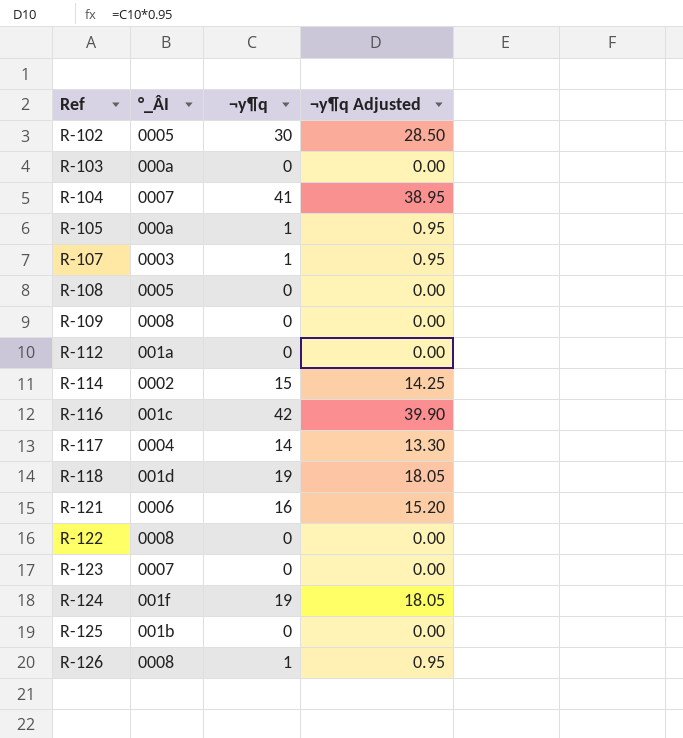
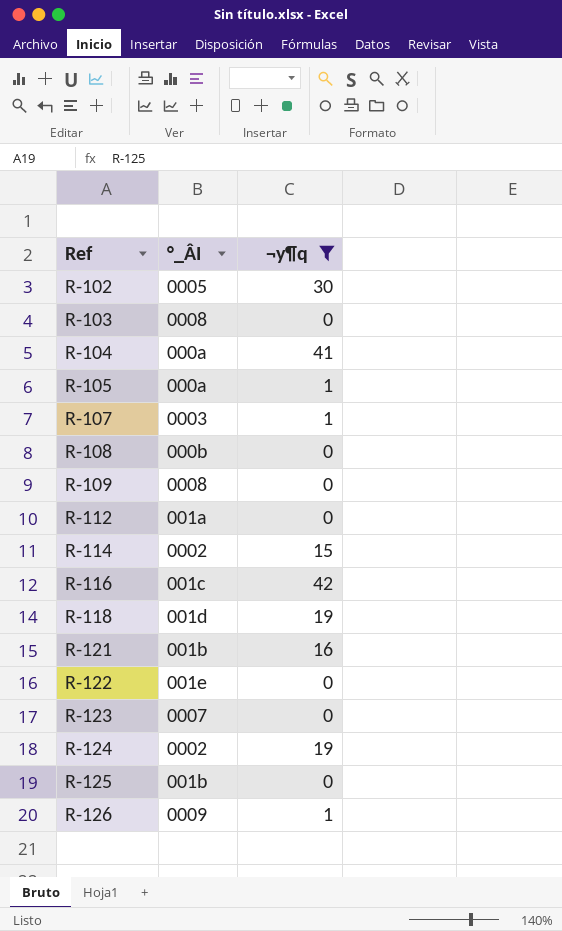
filter: none -> ¬y¶q != 14
column ¬y¶q Adjusted | formula: [¬y¶q] * 0.95 -> none
R-103 | °_ÂI: 000a -> 0008
R-104 | °_ÂI: 0007 -> 000a
R-108 | °_ÂI: 0005 -> 000b
R-121 | °_ÂI: 0006 -> 001b
R-122 | °_ÂI: 0008 -> 001e
R-124 | °_ÂI: 001f -> 0002
R-126 | °_ÂI: 0008 -> 0009

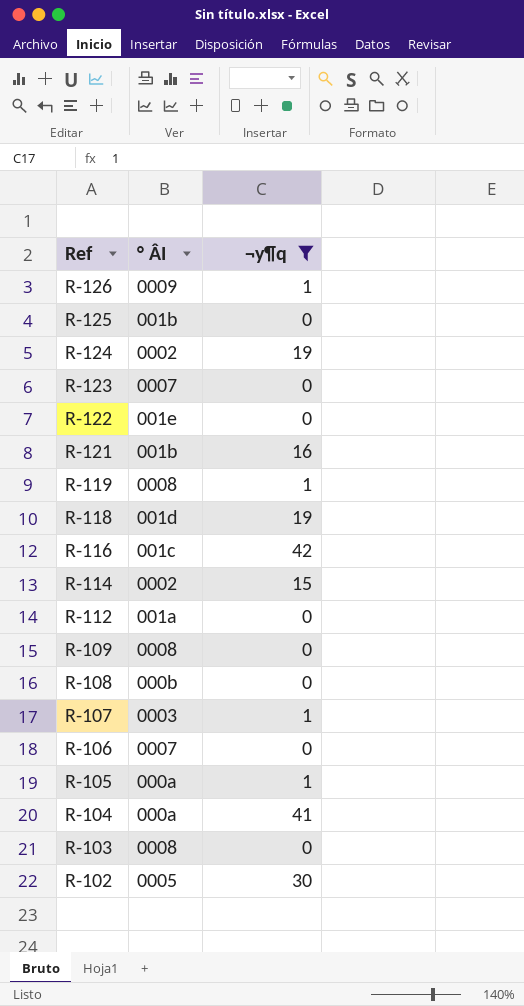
row order: Ref ascending -> Ref descending
column name: °_ÂI -> ° ÂI
row R-119: none -> 0008 | 1
row R-106: none -> 0007 | 0

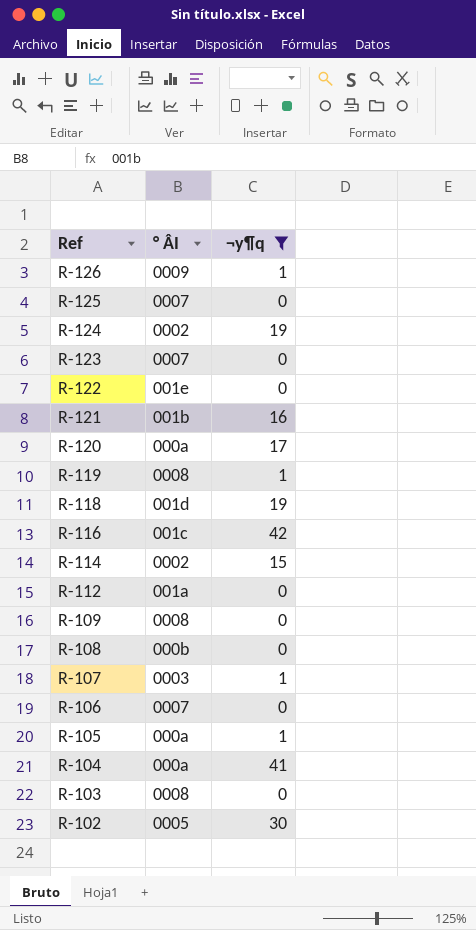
R-125 | ° ÂI: 001b -> 0007
row R-120: none -> 000a | 17

